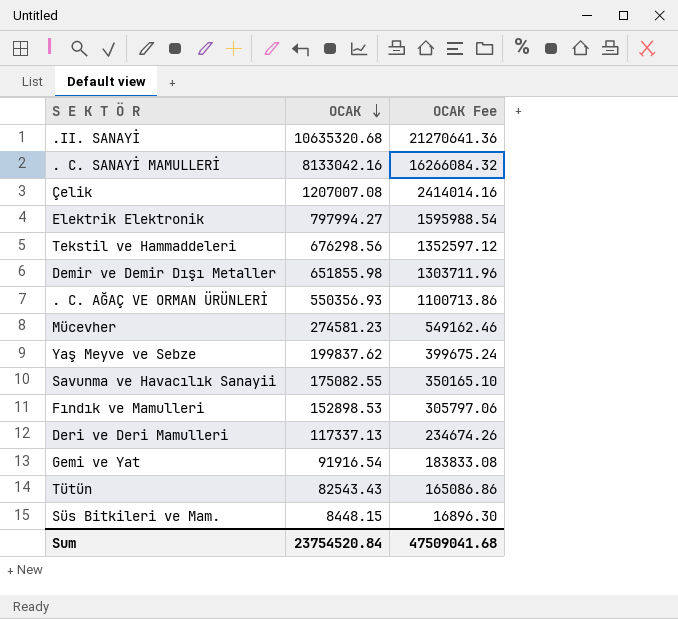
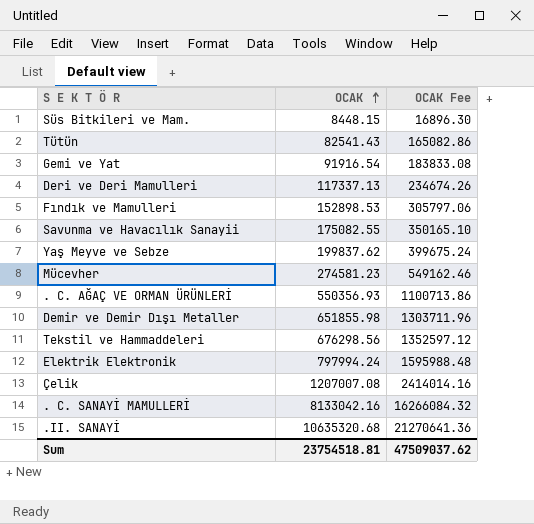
row order: OCAK descending -> OCAK ascending
Tütün | OCAK: 82543.43 -> 82541.43
Tütün | OCAK Fee: 165086.86 -> 165082.86
Elektrik Elektronik | OCAK: 797994.27 -> 797994.24
Elektrik Elektronik | OCAK Fee: 1595988.54 -> 1595988.48
Sum | OCAK: 23754520.84 -> 23754518.81
Sum | OCAK Fee: 47509041.68 -> 47509037.62

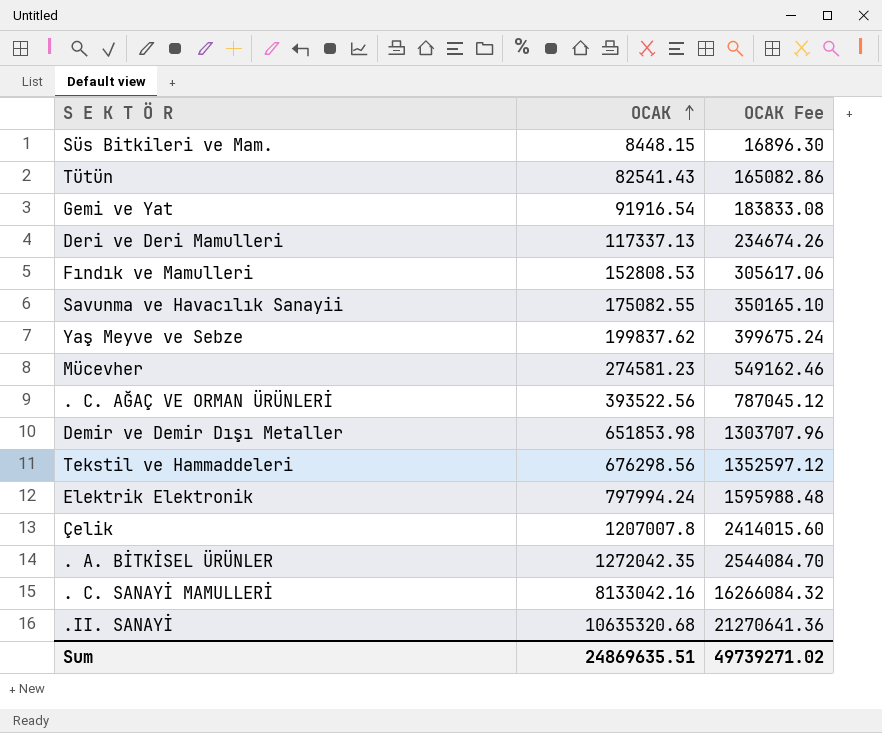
Fındık ve Mamulleri | OCAK: 152898.53 -> 152808.53
Fındık ve Mamulleri | OCAK Fee: 305797.06 -> 305617.06
. C. AĞAÇ VE ORMAN ÜRÜNLERİ | OCAK: 550356.93 -> 393522.56
. C. AĞAÇ VE ORMAN ÜRÜNLERİ | OCAK Fee: 1100713.86 -> 787045.12
Demir ve Demir Dışı Metaller | OCAK: 651855.98 -> 651853.98
Demir ve Demir Dışı Metaller | OCAK Fee: 1303711.96 -> 1303707.96
Çelik | OCAK: 1207007.08 -> 1207007.8
Çelik | OCAK Fee: 2414014.16 -> 2414015.60
row . A. BİTKİSEL ÜRÜNLER: none -> 1272042.35 | 2544084.70
Sum | OCAK: 23754518.81 -> 24869635.51
Sum | OCAK Fee: 47509037.62 -> 49739271.02

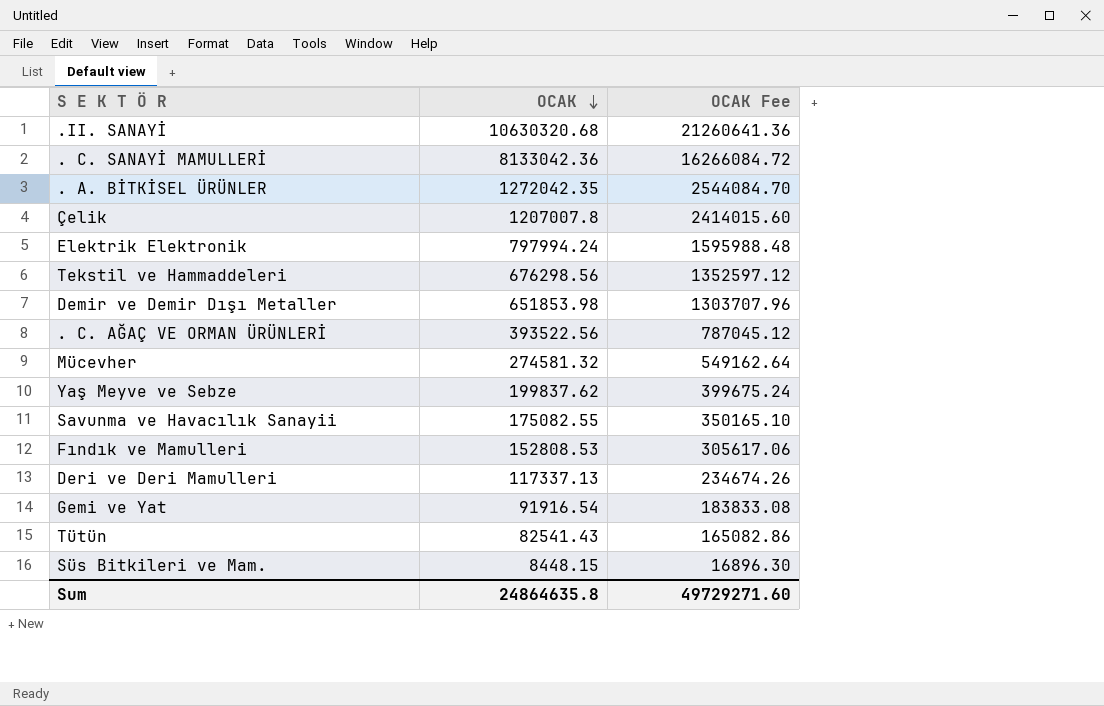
row order: OCAK ascending -> OCAK descending
.II. SANAYİ | OCAK: 10635320.68 -> 10630320.68
.II. SANAYİ | OCAK Fee: 21270641.36 -> 21260641.36
. C. SANAYİ MAMULLERİ | OCAK: 8133042.16 -> 8133042.36
. C. SANAYİ MAMULLERİ | OCAK Fee: 16266084.32 -> 16266084.72
Mücevher | OCAK: 274581.23 -> 274581.32
Mücevher | OCAK Fee: 549162.46 -> 549162.64
Sum | OCAK: 24869635.51 -> 24864635.8
Sum | OCAK Fee: 49739271.02 -> 49729271.60

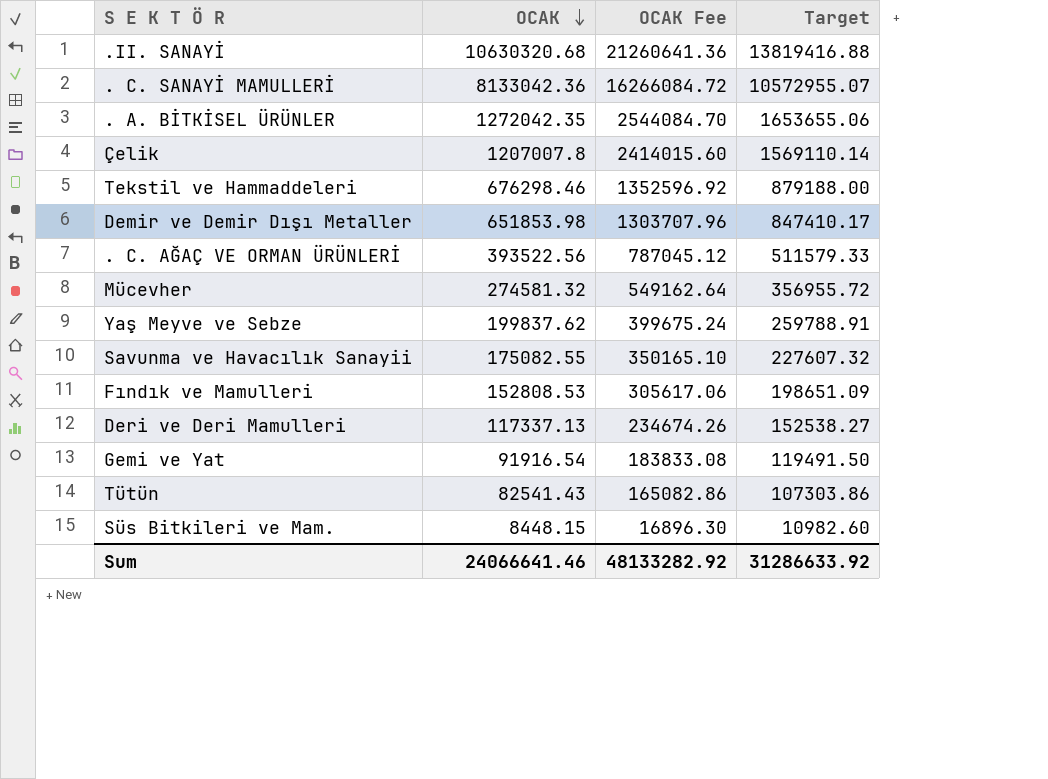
column Target | formula: none -> [OCAK] * 1.3
row Elektrik Elektronik: 797994.24 | 1595988.48 -> none
Tekstil ve Hammaddeleri | OCAK: 676298.56 -> 676298.46
Tekstil ve Hammaddeleri | OCAK Fee: 1352597.12 -> 1352596.92
Sum | OCAK: 24864635.8 -> 24066641.46
Sum | OCAK Fee: 49729271.60 -> 48133282.92

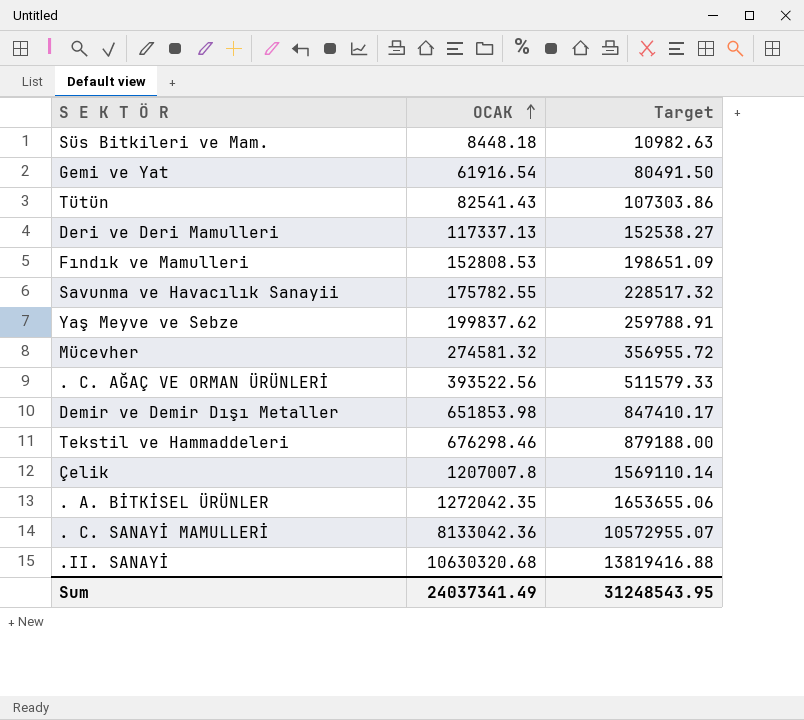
row order: OCAK descending -> OCAK ascending
column OCAK Fee | formula: [OCAK] * 2 -> none
Süs Bitkileri ve Mam. | OCAK: 8448.15 -> 8448.18
Süs Bitkileri ve Mam. | Target: 10982.60 -> 10982.63
Gemi ve Yat | OCAK: 91916.54 -> 61916.54
Gemi ve Yat | Target: 119491.50 -> 80491.50
Savunma ve Havacılık Sanayii | OCAK: 175082.55 -> 175782.55
Savunma ve Havacılık Sanayii | Target: 227607.32 -> 228517.32
Sum | OCAK: 24066641.46 -> 24037341.49
Sum | Target: 31286633.92 -> 31248543.95

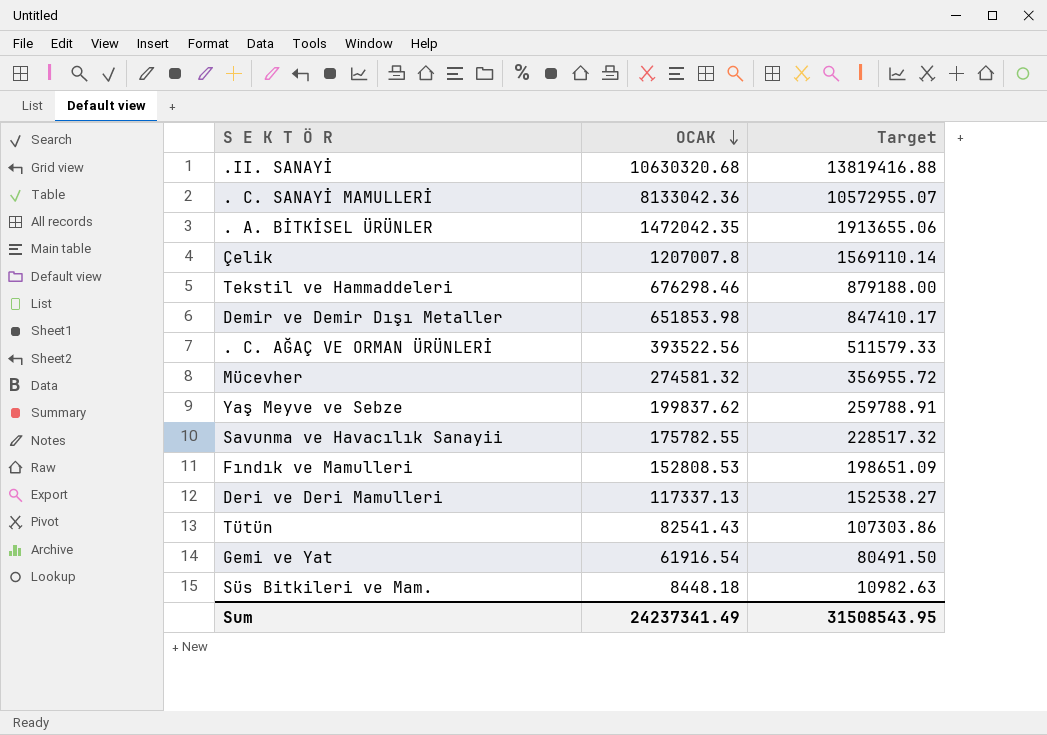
row order: OCAK ascending -> OCAK descending
. A. BİTKİSEL ÜRÜNLER | OCAK: 1272042.35 -> 1472042.35
. A. BİTKİSEL ÜRÜNLER | Target: 1653655.06 -> 1913655.06
Sum | OCAK: 24037341.49 -> 24237341.49
Sum | Target: 31248543.95 -> 31508543.95

